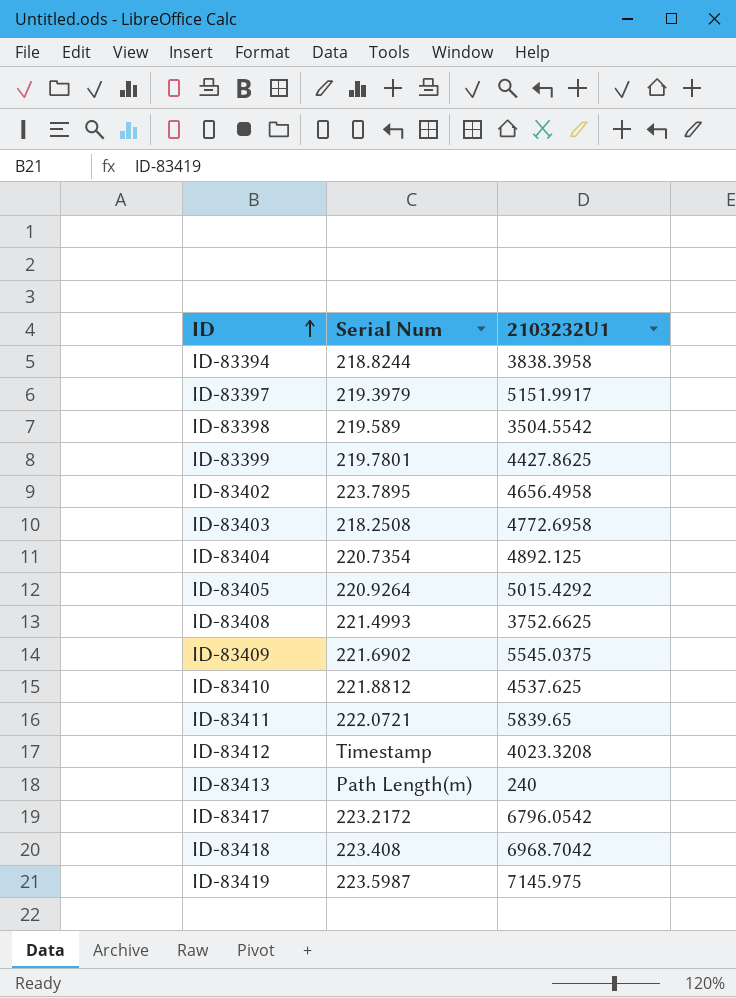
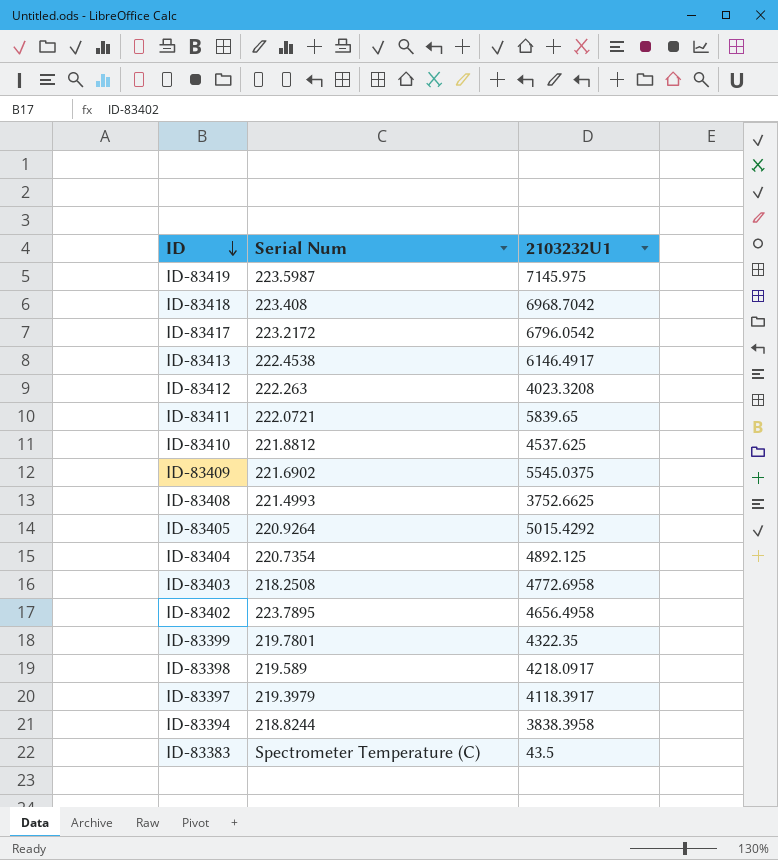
row order: ID ascending -> ID descending
ID-83413 | Serial Num: Path Length(m) -> 222.4538
ID-83413 | 2103232U1: 240 -> 6146.4917
ID-83412 | Serial Num: Timestamp -> 222.263
ID-83399 | 2103232U1: 4427.8625 -> 4322.35
ID-83398 | 2103232U1: 3504.5542 -> 4218.0917
ID-83397 | 2103232U1: 5151.9917 -> 4118.3917
row ID-83383: none -> Spectrometer Temperature (C) | 43.5

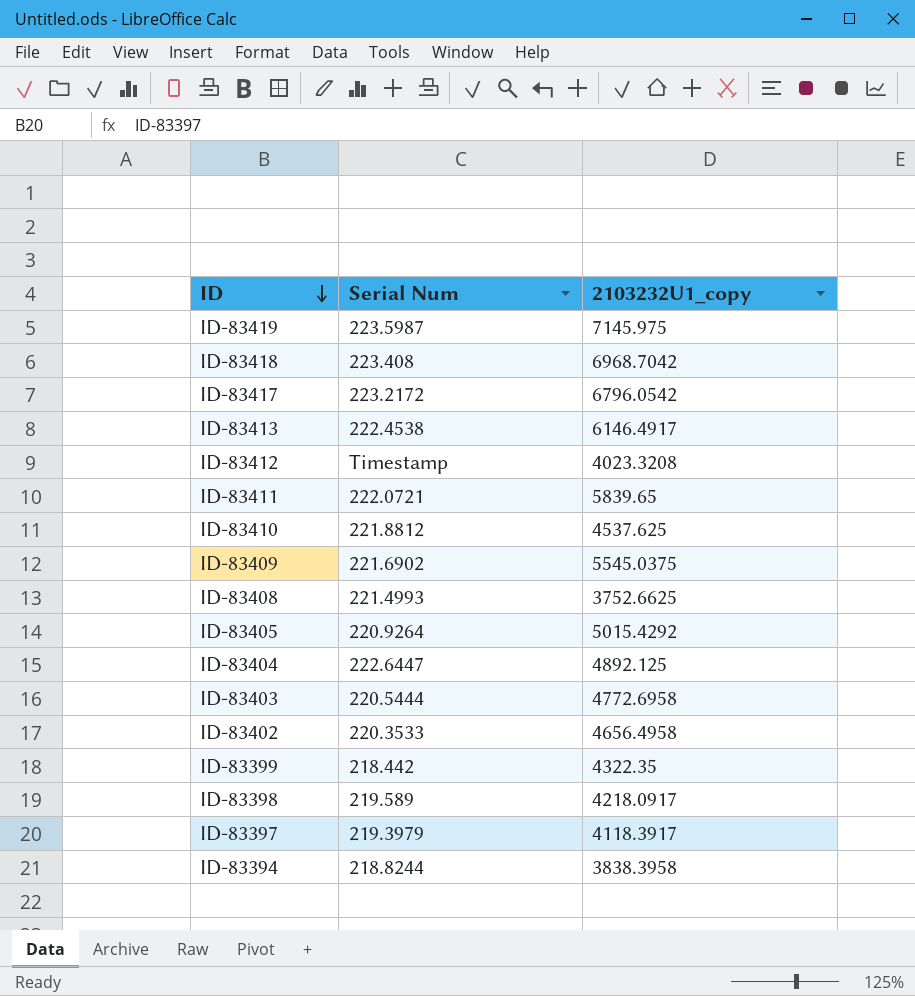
column name: 2103232U1 -> 2103232U1_copy
row ID-83383: Spectrometer Temperature (C) | 43.5 -> none
ID-83412 | Serial Num: 222.263 -> Timestamp
ID-83404 | Serial Num: 220.7354 -> 222.6447
ID-83403 | Serial Num: 218.2508 -> 220.5444
ID-83402 | Serial Num: 223.7895 -> 220.3533
ID-83399 | Serial Num: 219.7801 -> 218.442

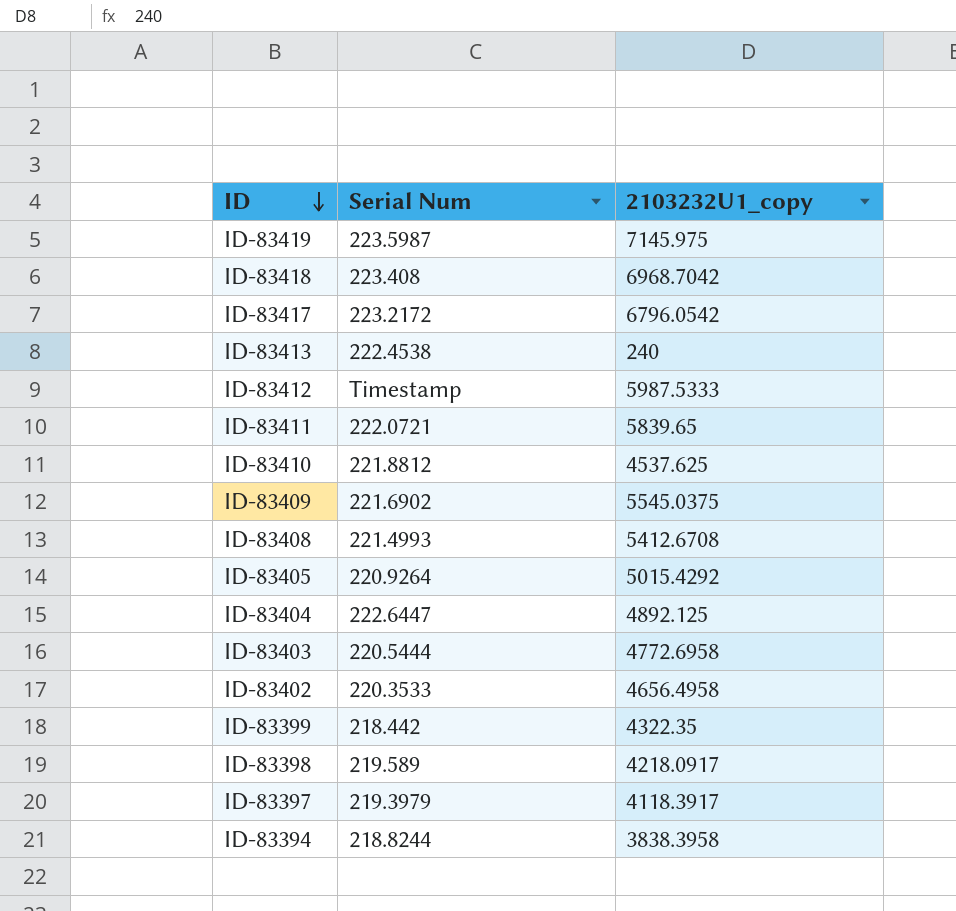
ID-83413 | 2103232U1_copy: 6146.4917 -> 240
ID-83412 | 2103232U1_copy: 4023.3208 -> 5987.5333
ID-83408 | 2103232U1_copy: 3752.6625 -> 5412.6708

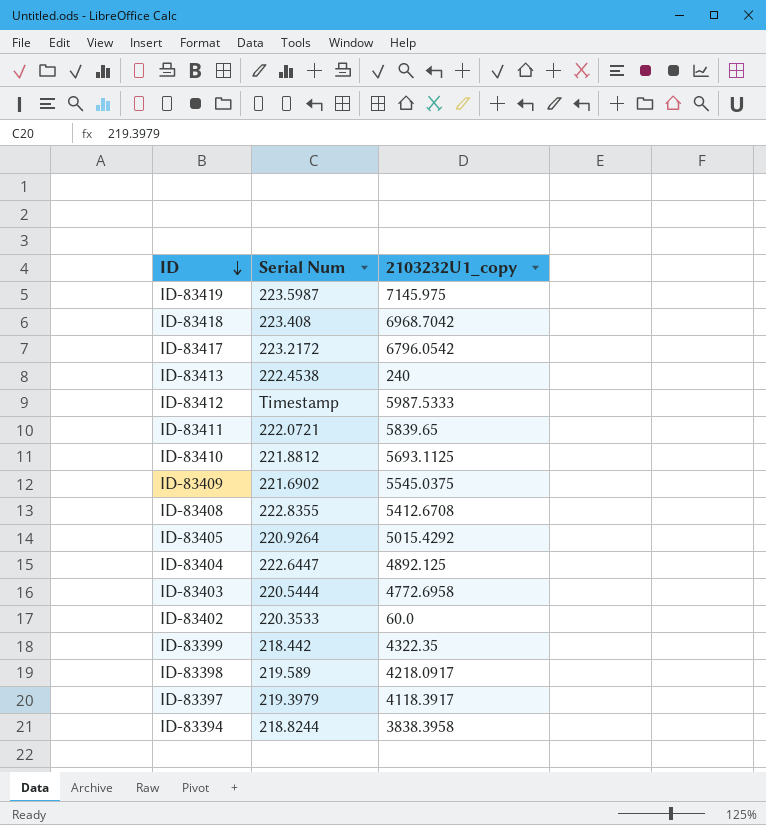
ID-83410 | 2103232U1_copy: 4537.625 -> 5693.1125
ID-83408 | Serial Num: 221.4993 -> 222.8355
ID-83402 | 2103232U1_copy: 4656.4958 -> 60.0

